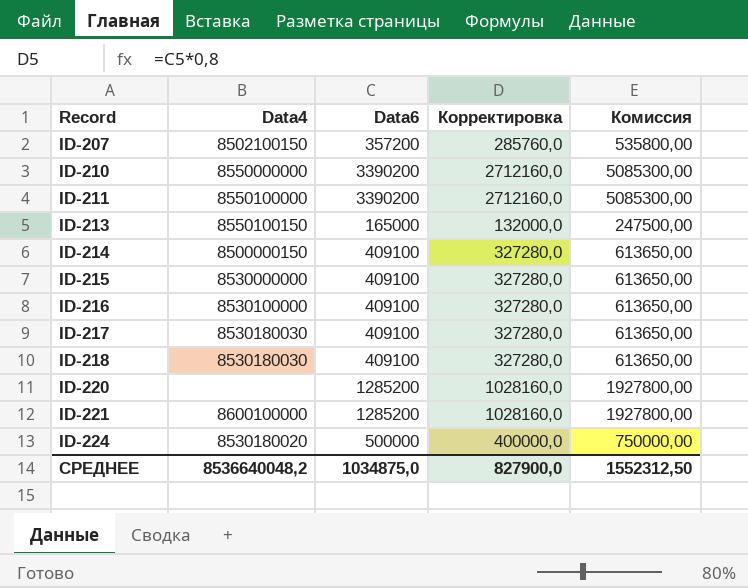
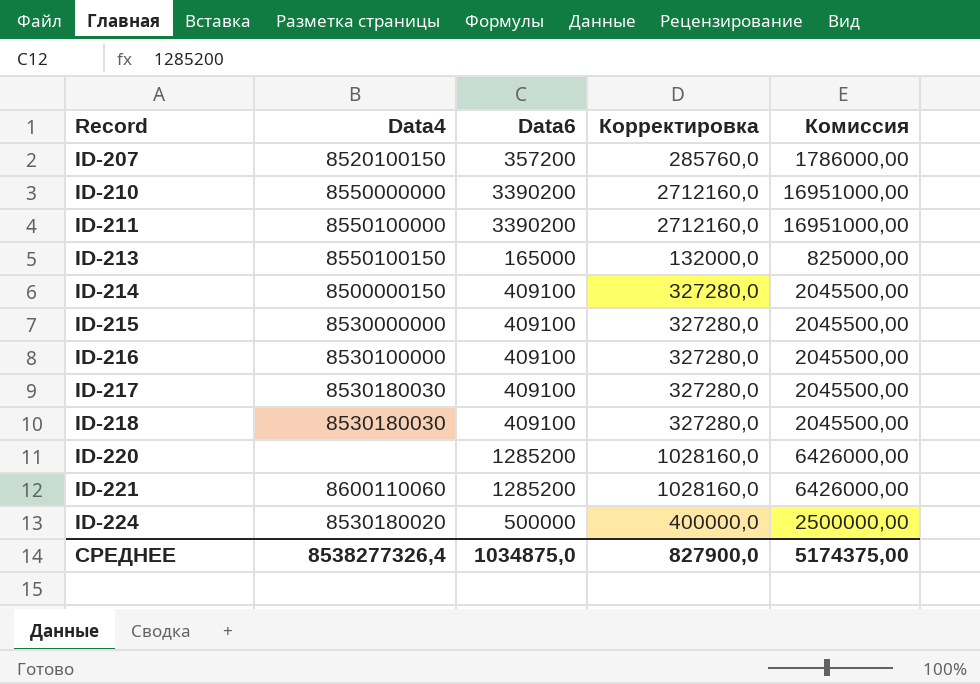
column Комиссия | formula: [Data6] * 1,5 -> [Data6] * 5
ID-207 | Data4: 8502100150 -> 8520100150
ID-221 | Data4: 8600100000 -> 8600110060
СРЕДНЕЕ | Data4: 8536640048,2 -> 8538277326,4
СРЕДНЕЕ | Комиссия: 1552312,50 -> 5174375,00

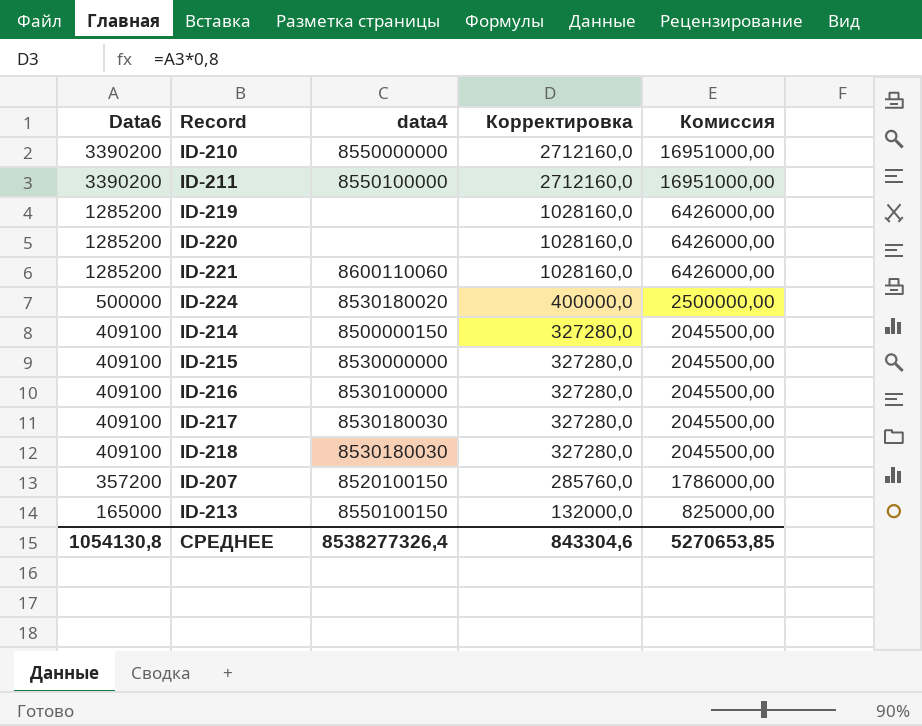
row order: Record ascending -> Data6 descending
column Data6 | position: 3 -> 1
column name: Data4 -> data4
row ID-219: none -> 1285200 | none | 1028160,0 | 6426000,00
СРЕДНЕЕ | Data6: 1034875,0 -> 1054130,8
СРЕДНЕЕ | Корректировка: 827900,0 -> 843304,6
СРЕДНЕЕ | Комиссия: 5174375,00 -> 5270653,85

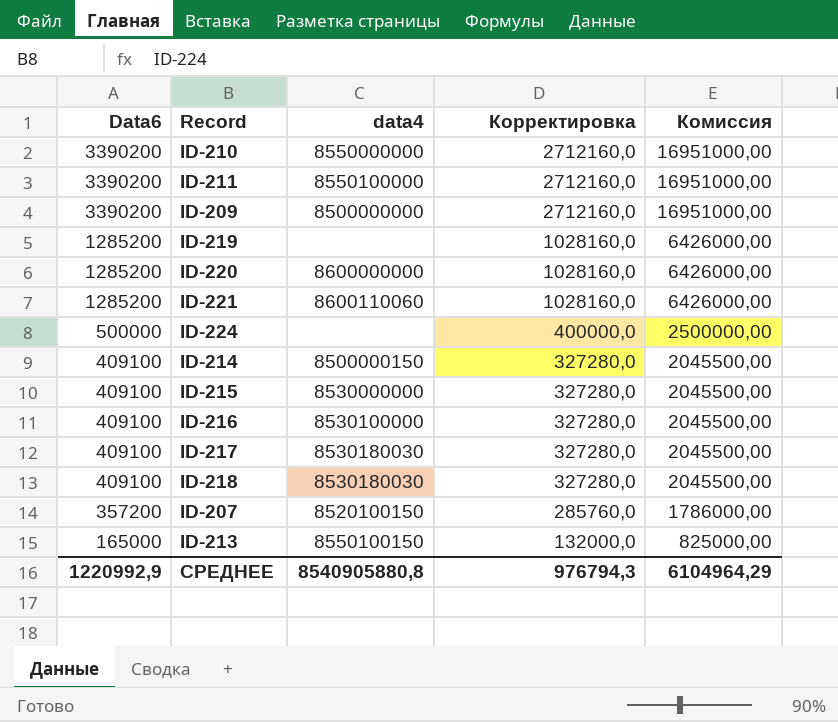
row ID-209: none -> 3390200 | 8500000000 | 2712160,0 | 16951000,00
ID-220 | data4: none -> 8600000000
ID-224 | data4: 8530180020 -> none
СРЕДНЕЕ | Data6: 1054130,8 -> 1220992,9
СРЕДНЕЕ | data4: 8538277326,4 -> 8540905880,8
СРЕДНЕЕ | Корректировка: 843304,6 -> 976794,3
СРЕДНЕЕ | Комиссия: 5270653,85 -> 6104964,29

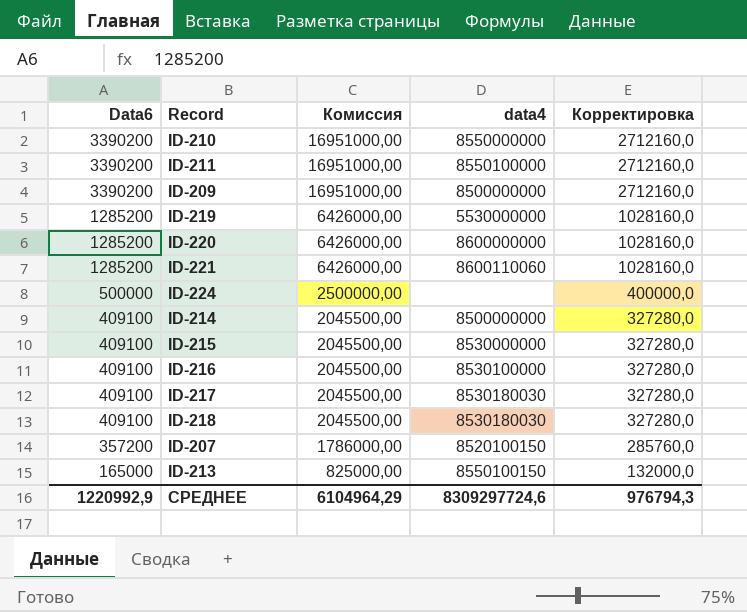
column Комиссия | position: 5 -> 3
ID-219 | data4: none -> 5530000000
ID-214 | data4: 8500000150 -> 8500000000
СРЕДНЕЕ | data4: 8540905880,8 -> 8309297724,6

